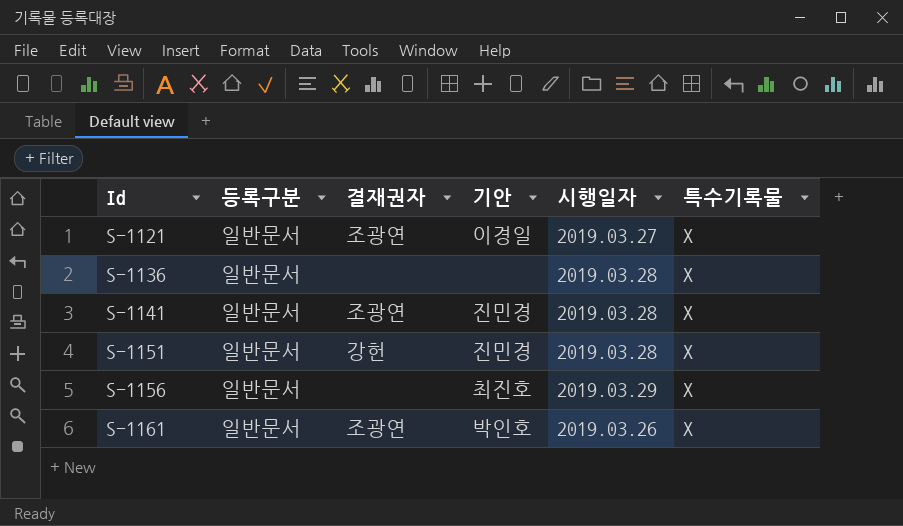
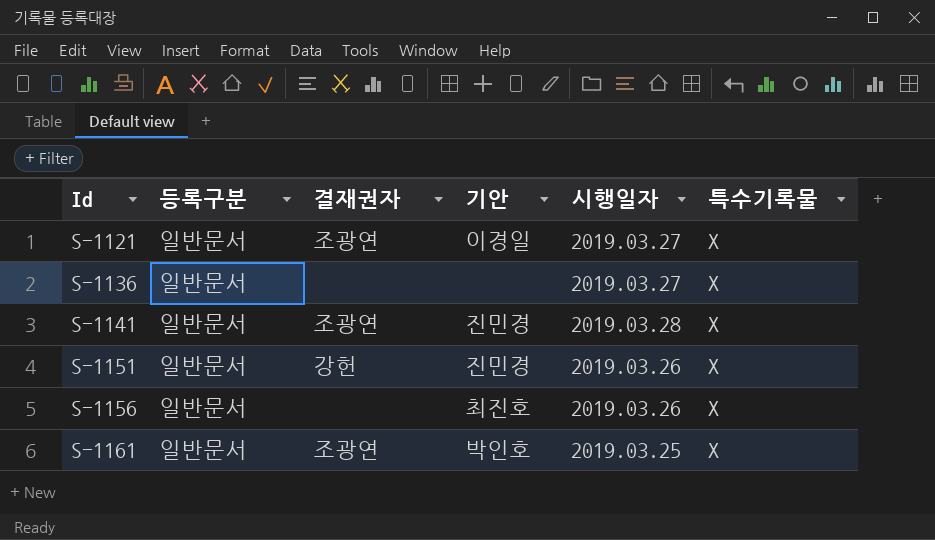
S-1136 | 시행일자: 2019.03.28 -> 2019.03.27
S-1151 | 시행일자: 2019.03.28 -> 2019.03.26
S-1156 | 시행일자: 2019.03.29 -> 2019.03.26
S-1161 | 시행일자: 2019.03.26 -> 2019.03.25

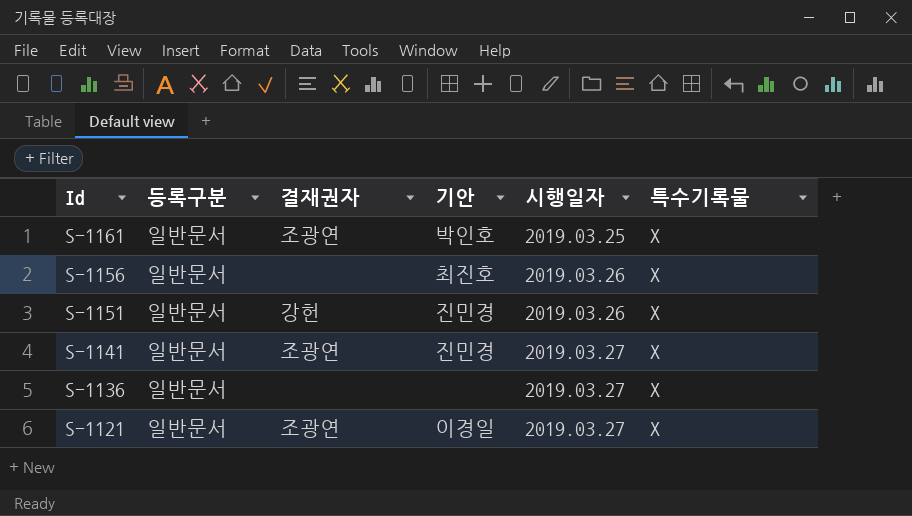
row order: Id ascending -> Id descending
S-1141 | 시행일자: 2019.03.28 -> 2019.03.27

